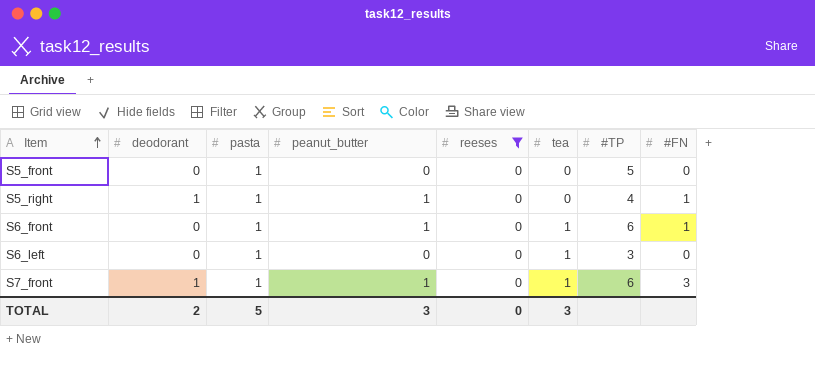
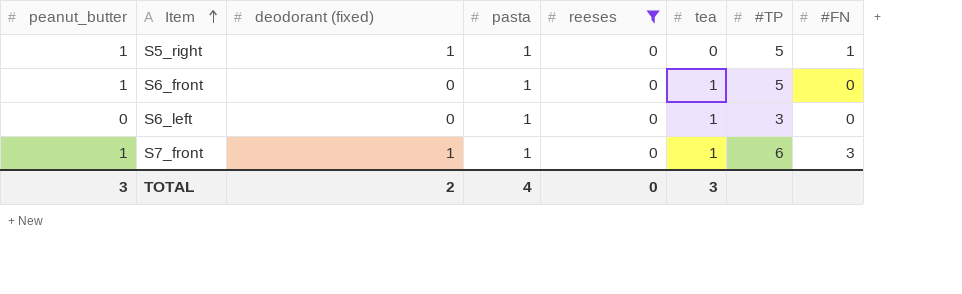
column peanut_butter | position: 4 -> 1
column name: deodorant -> deodorant (fixed)
row S5_front: 0 | 1 | 0 | 0 | 0 | 5 | 0 -> none
S5_right | #TP: 4 -> 5
S6_front | #TP: 6 -> 5
S6_front | #FN: 1 -> 0
TOTAL | pasta: 5 -> 4

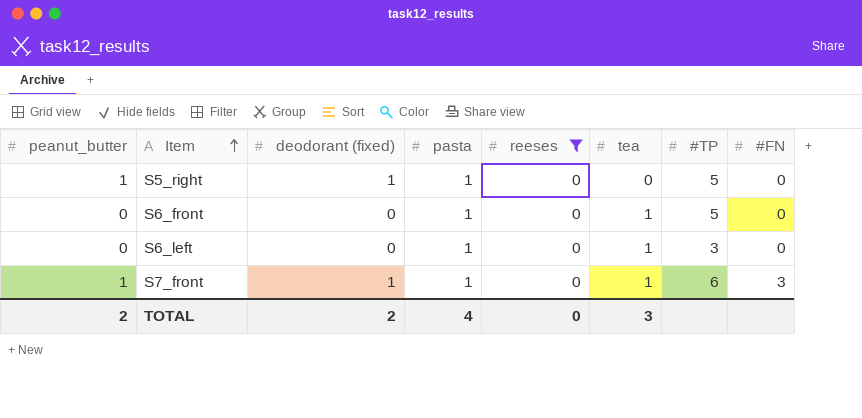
S5_right | #FN: 1 -> 0
S6_front | peanut_butter: 1 -> 0
TOTAL | peanut_butter: 3 -> 2

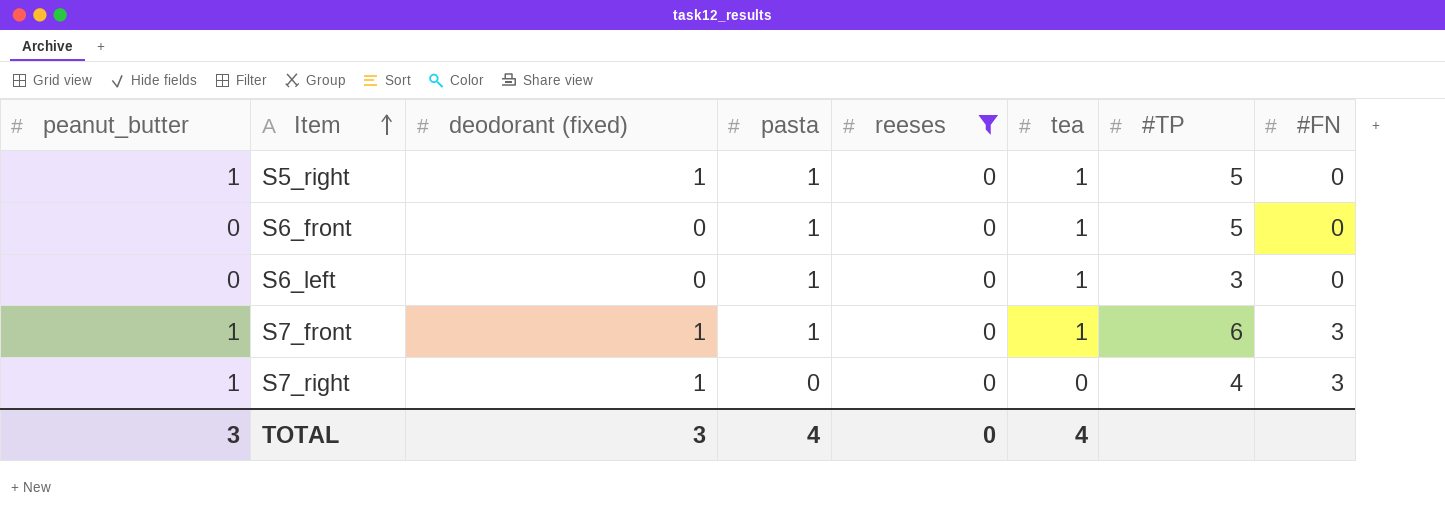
S5_right | tea: 0 -> 1
row S7_right: none -> 1 | 1 | 0 | 0 | 0 | 4 | 3
TOTAL | peanut_butter: 2 -> 3
TOTAL | deodorant (fixed): 2 -> 3
TOTAL | tea: 3 -> 4

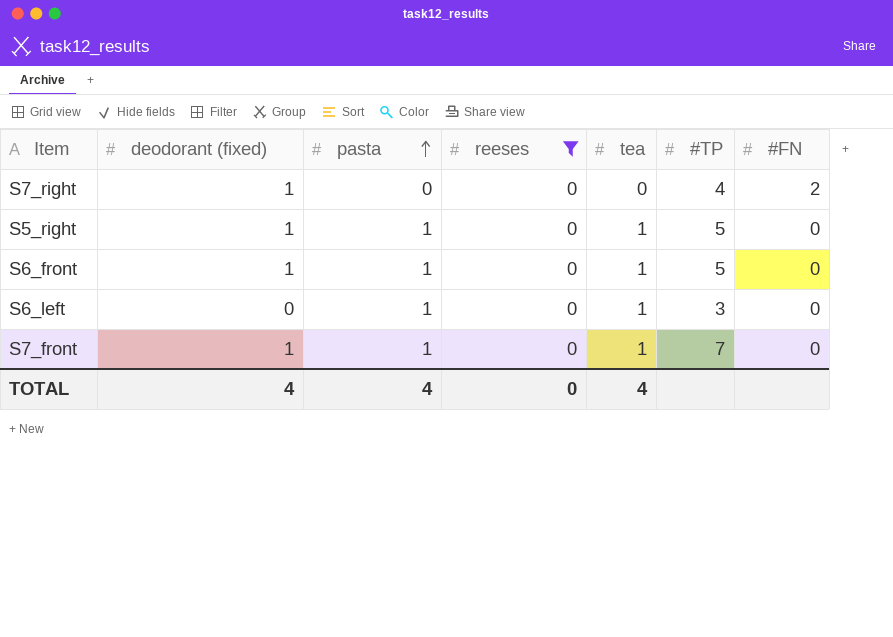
row order: Item ascending -> pasta ascending
column peanut_butter | position: 1 -> none
S7_right | #FN: 3 -> 2
S6_front | deodorant (fixed): 0 -> 1
S7_front | #TP: 6 -> 7
S7_front | #FN: 3 -> 0
TOTAL | deodorant (fixed): 3 -> 4

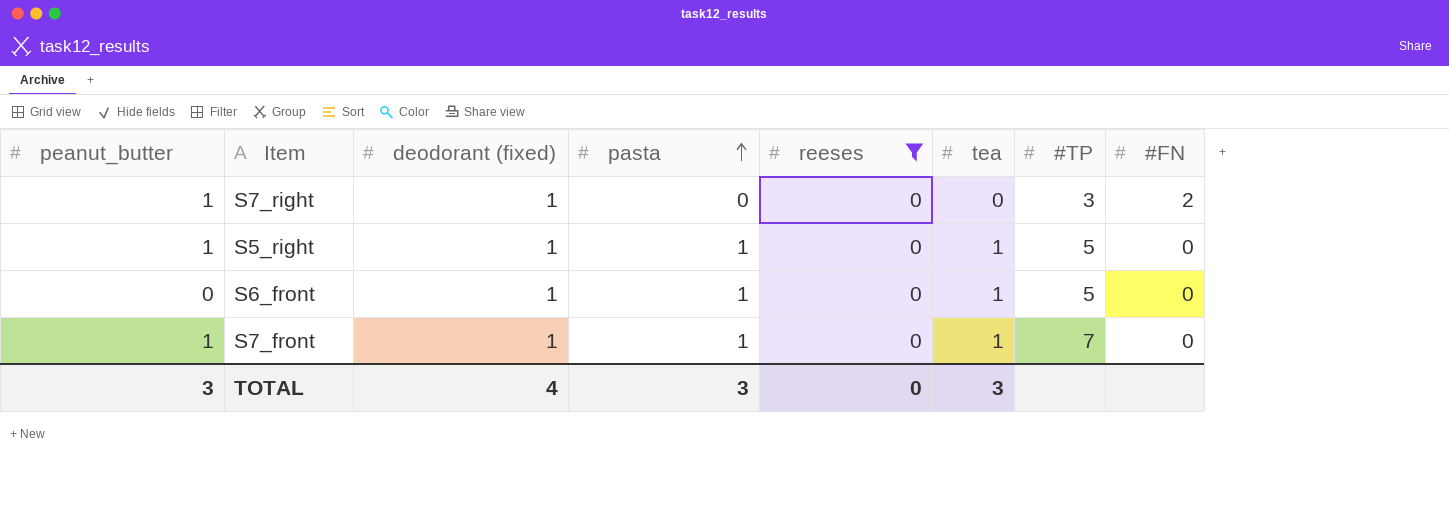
column peanut_butter | position: none -> 1
row S6_left: 0 | 1 | 0 | 1 | 3 | 0 -> none
S7_right | #TP: 4 -> 3
TOTAL | pasta: 4 -> 3
TOTAL | tea: 4 -> 3

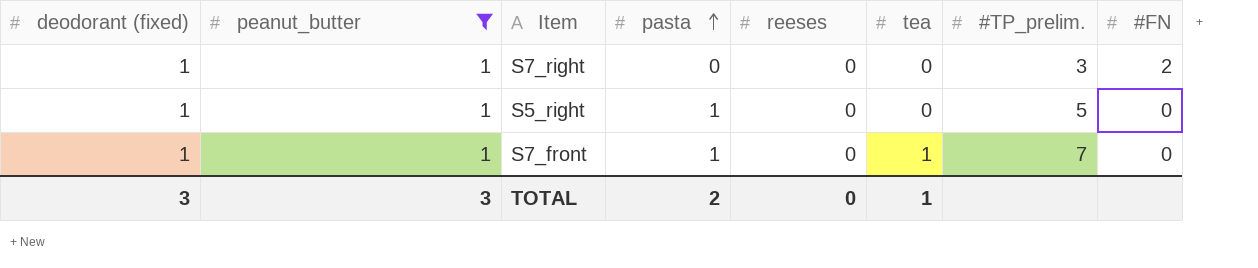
filter: reeses = 0 -> peanut_butter = 1
column deodorant (fixed) | position: 3 -> 1
column name: #TP -> #TP_prelim.
S5_right | tea: 1 -> 0
TOTAL | deodorant (fixed): 4 -> 3
TOTAL | pasta: 3 -> 2
TOTAL | tea: 3 -> 1

